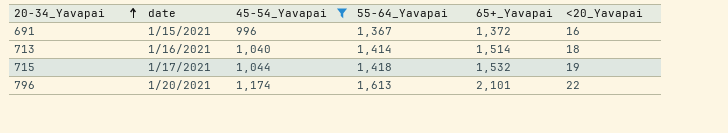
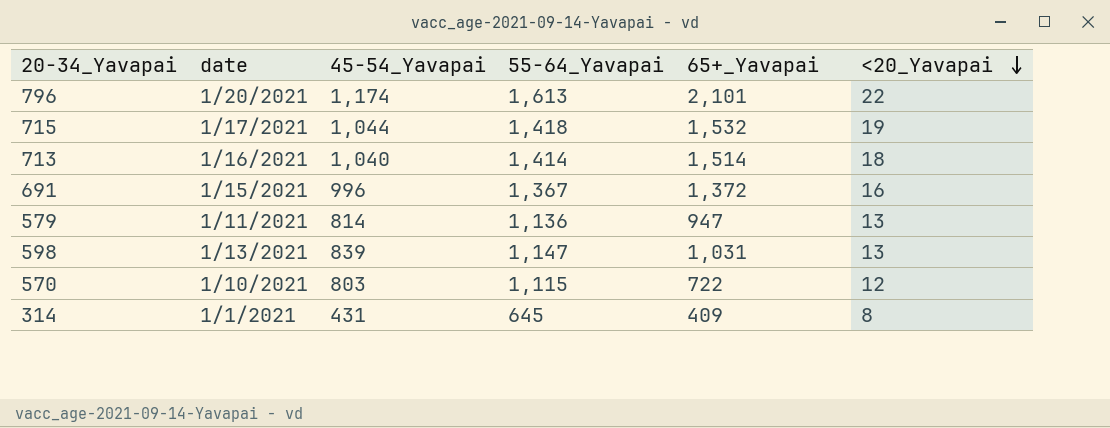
filter: 45-54_Yavapai >= 996 -> none
row order: 20-34_Yavapai ascending -> <20_Yavapai descending

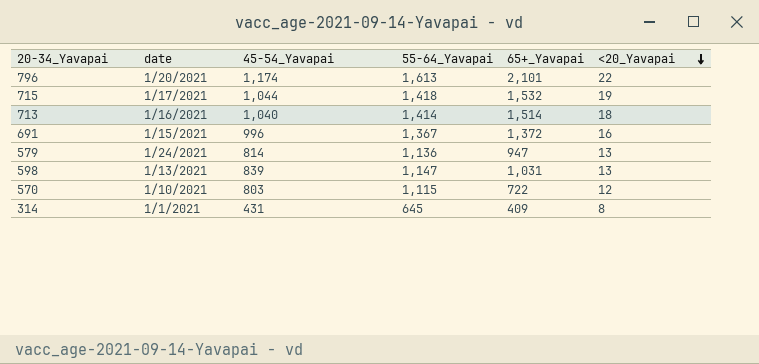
579 | date: 1/11/2021 -> 1/24/2021

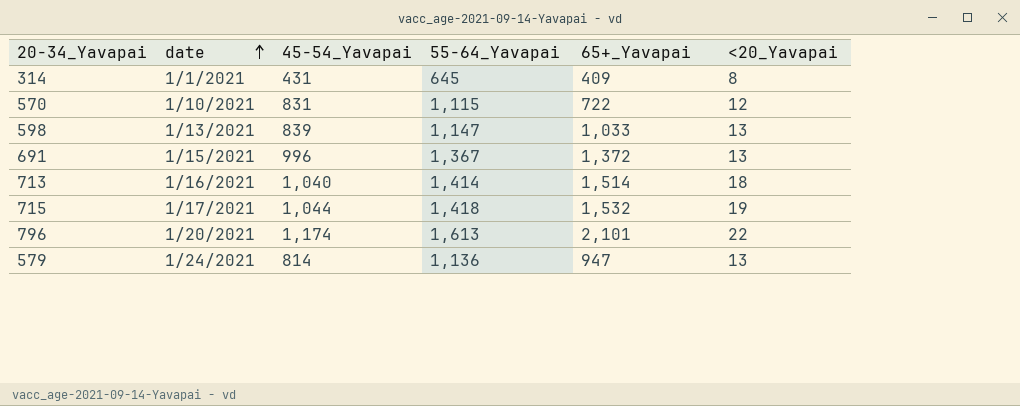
row order: <20_Yavapai descending -> date ascending
570 | 45-54_Yavapai: 803 -> 831
598 | 65+_Yavapai: 1,031 -> 1,033
691 | <20_Yavapai: 16 -> 13

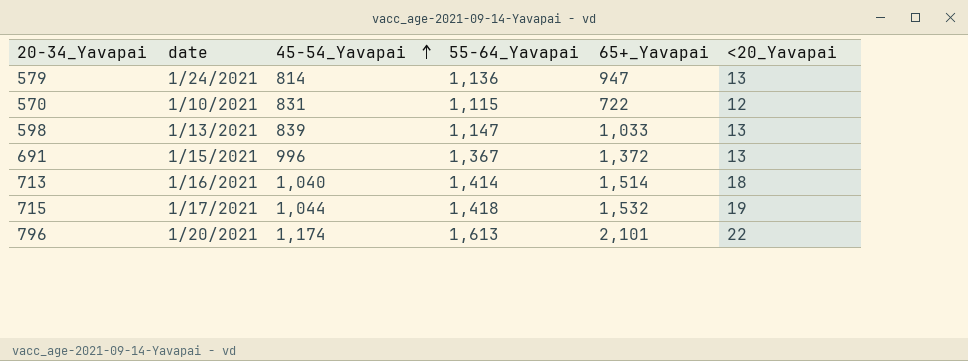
row order: date ascending -> 45-54_Yavapai ascending
row 314: 1/1/2021 | 431 | 645 | 409 | 8 -> none

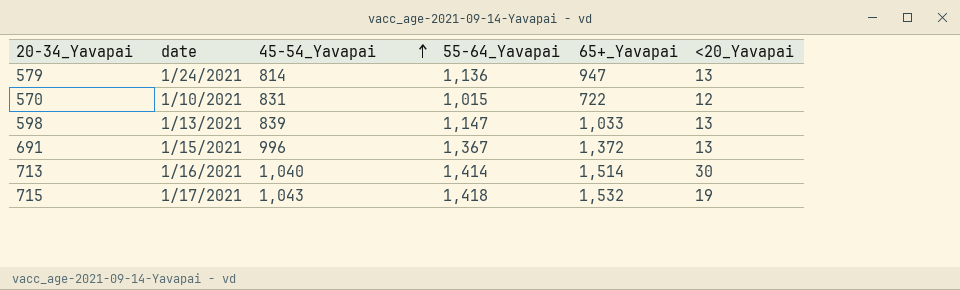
row 796: 1/20/2021 | 1,174 | 1,613 | 2,101 | 22 -> none
570 | 55-64_Yavapai: 1,115 -> 1,015
713 | <20_Yavapai: 18 -> 30
715 | 45-54_Yavapai: 1,044 -> 1,043

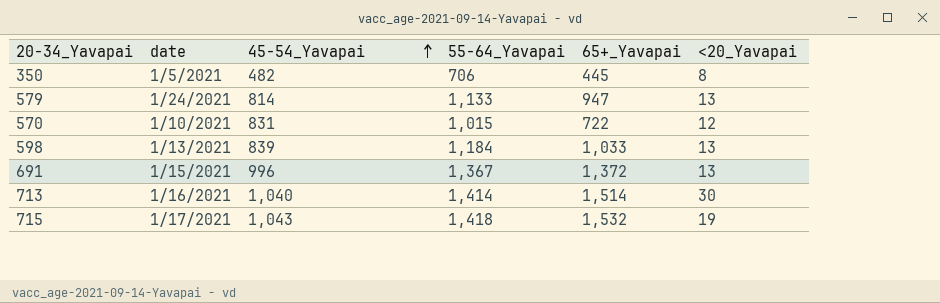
row 350: none -> 1/5/2021 | 482 | 706 | 445 | 8
579 | 55-64_Yavapai: 1,136 -> 1,133
598 | 55-64_Yavapai: 1,147 -> 1,184

